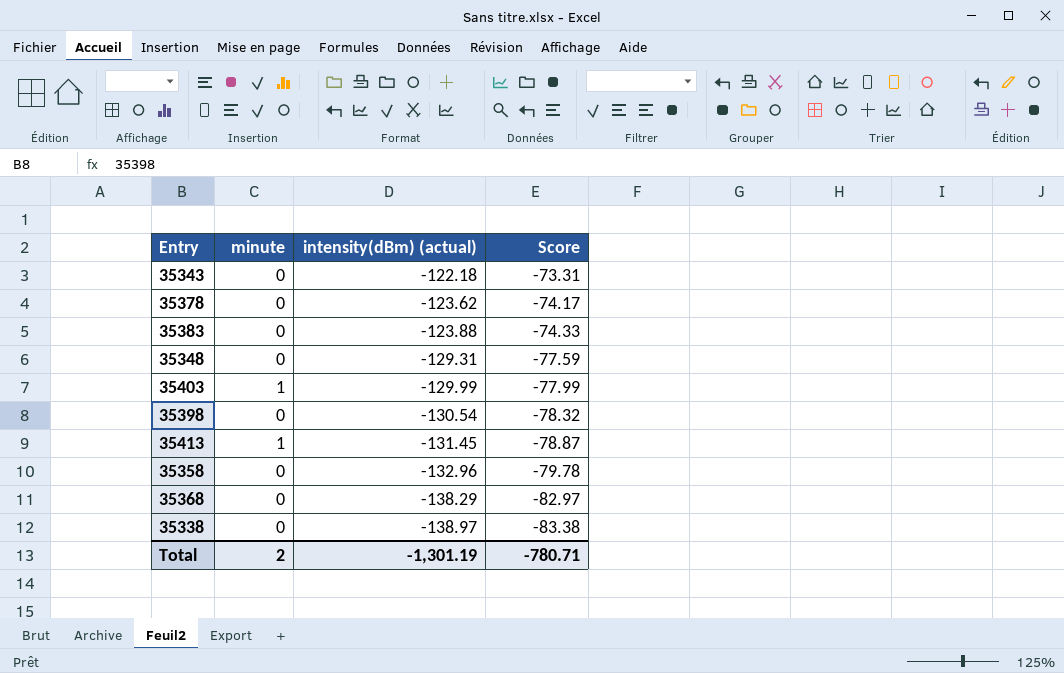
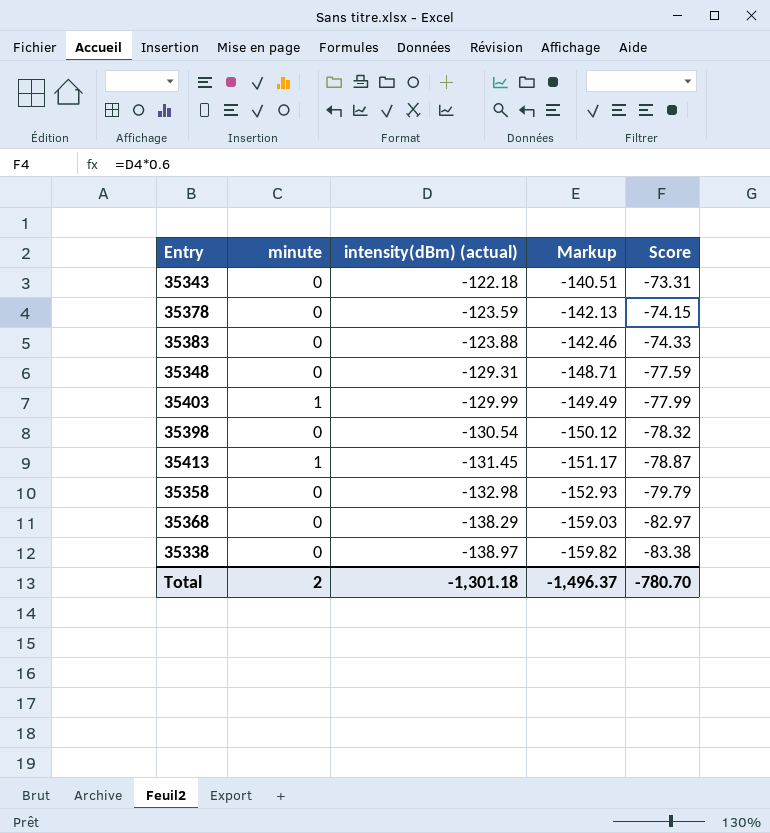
column Markup | formula: none -> [intensity(dBm) (actual)] * 1.15
35378 | intensity(dBm) (actual): -123.62 -> -123.59
35378 | Score: -74.17 -> -74.15
35358 | intensity(dBm) (actual): -132.96 -> -132.98
35358 | Score: -79.78 -> -79.79
Total | intensity(dBm) (actual): -1,301.19 -> -1,301.18
Total | Score: -780.71 -> -780.70

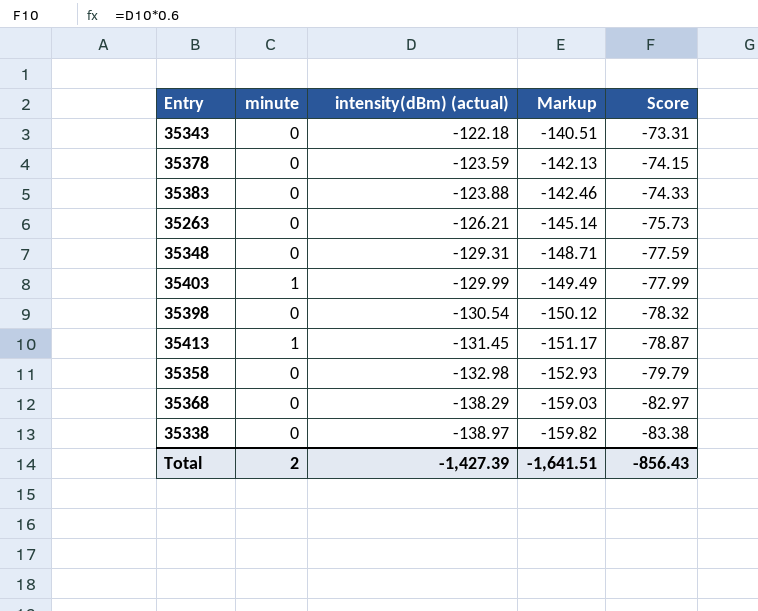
row 35263: none -> 0 | -126.21 | -145.14 | -75.73
Total | intensity(dBm) (actual): -1,301.18 -> -1,427.39
Total | Markup: -1,496.37 -> -1,641.51
Total | Score: -780.70 -> -856.43

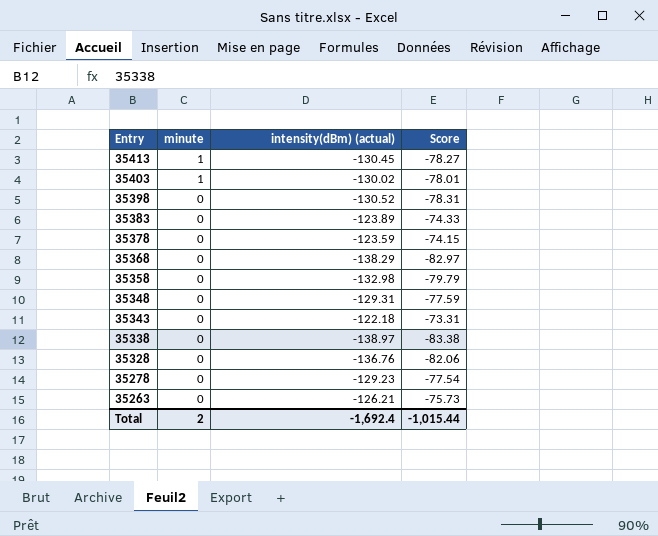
row order: intensity(dBm) (actual) descending -> Entry descending
column Markup | formula: [intensity(dBm) (actual)] * 1.15 -> none
35413 | intensity(dBm) (actual): -131.45 -> -130.45
35413 | Score: -78.87 -> -78.27
35403 | intensity(dBm) (actual): -129.99 -> -130.02
35403 | Score: -77.99 -> -78.01
35398 | intensity(dBm) (actual): -130.54 -> -130.52
35398 | Score: -78.32 -> -78.31
35383 | intensity(dBm) (actual): -123.88 -> -123.89
row 35328: none -> 0 | -136.76 | -82.06
row 35278: none -> 0 | -129.23 | -77.54
Total | intensity(dBm) (actual): -1,427.39 -> -1,692.4
Total | Score: -856.43 -> -1,015.44

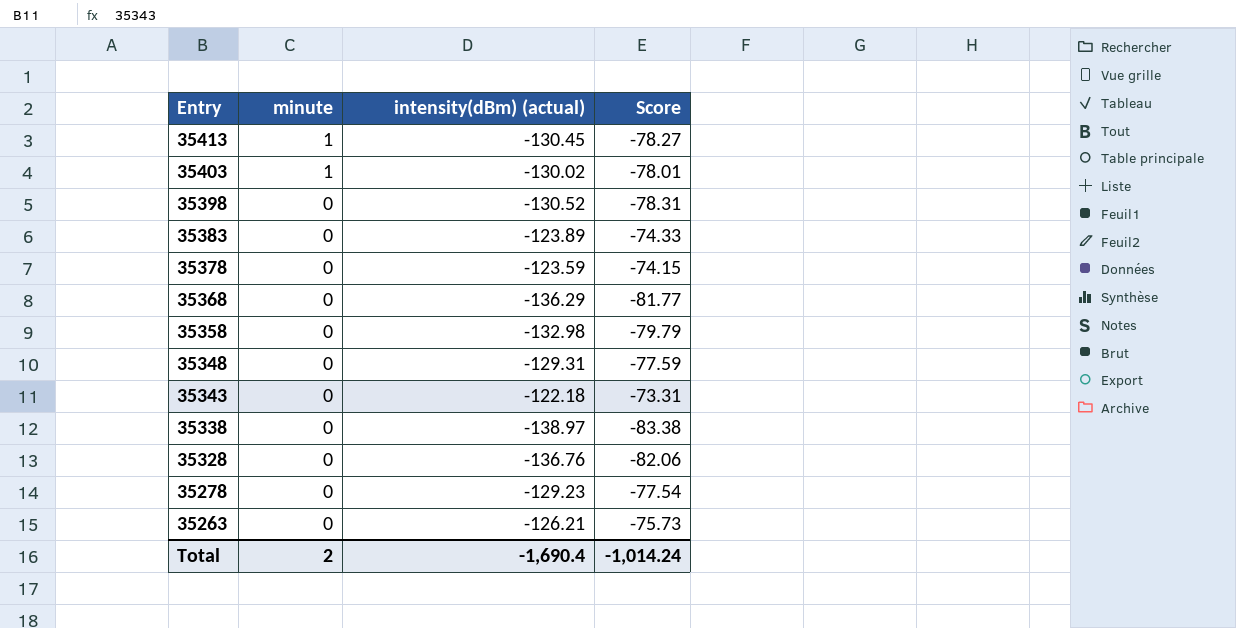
35368 | intensity(dBm) (actual): -138.29 -> -136.29
35368 | Score: -82.97 -> -81.77
Total | intensity(dBm) (actual): -1,692.4 -> -1,690.4
Total | Score: -1,015.44 -> -1,014.24

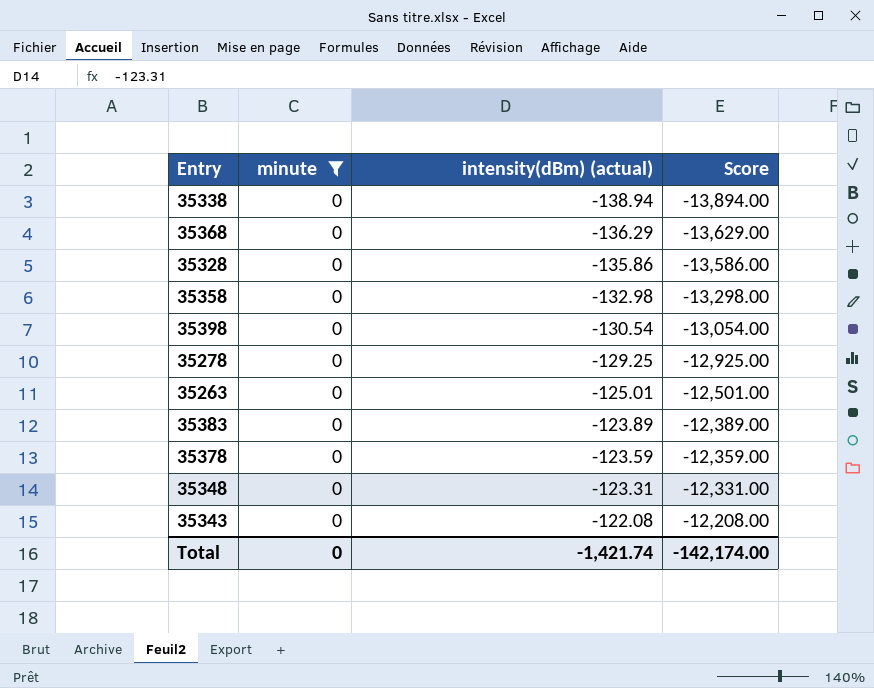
filter: none -> minute = 0
row order: Entry descending -> intensity(dBm) (actual) ascending
column Score | formula: [intensity(dBm) (actual)] * 0.6 -> [intensity(dBm) (actual)] * 100
35338 | intensity(dBm) (actual): -138.97 -> -138.94
35328 | intensity(dBm) (actual): -136.76 -> -135.86
35398 | intensity(dBm) (actual): -130.52 -> -130.54
35278 | intensity(dBm) (actual): -129.23 -> -129.25
35263 | intensity(dBm) (actual): -126.21 -> -125.01
35348 | intensity(dBm) (actual): -129.31 -> -123.31
35343 | intensity(dBm) (actual): -122.18 -> -122.08
Total | minute: 2 -> 0
Total | intensity(dBm) (actual): -1,690.4 -> -1,421.74
Total | Score: -1,014.24 -> -142,174.00

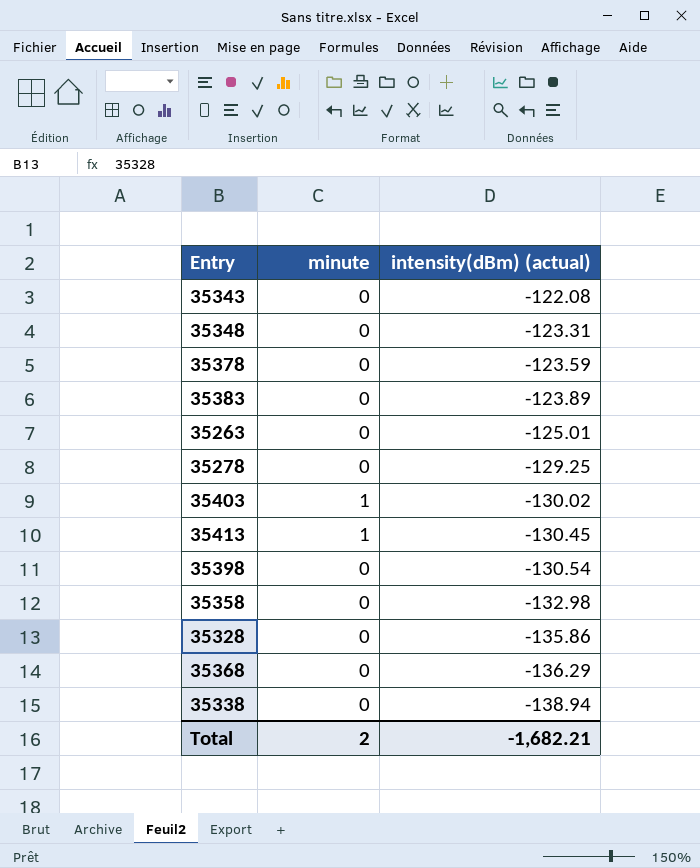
filter: minute = 0 -> none
row order: intensity(dBm) (actual) ascending -> intensity(dBm) (actual) descending
column Score | formula: [intensity(dBm) (actual)] * 100 -> none
Total | minute: 0 -> 2
Total | intensity(dBm) (actual): -1,421.74 -> -1,682.21

